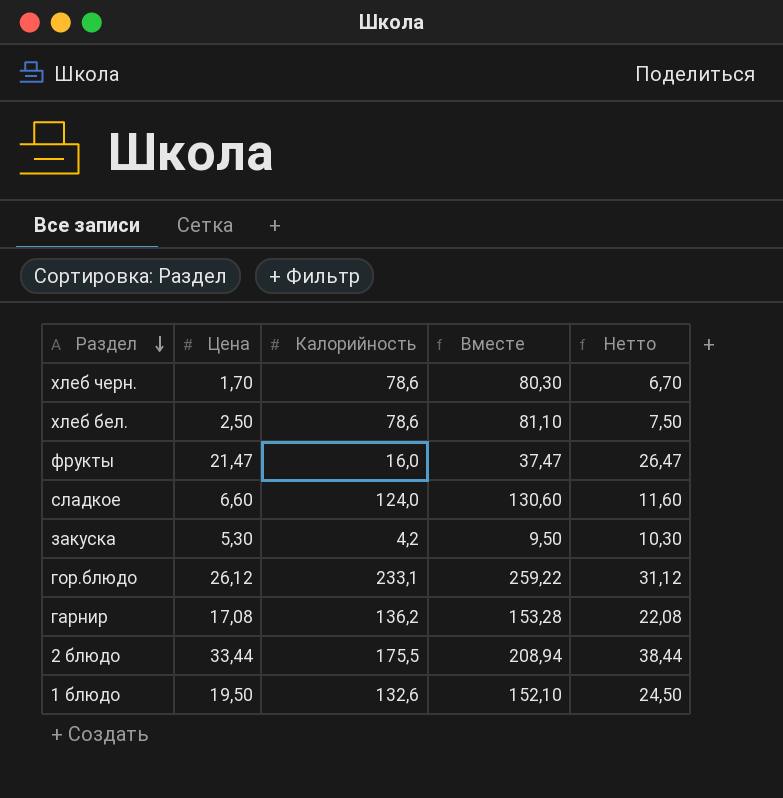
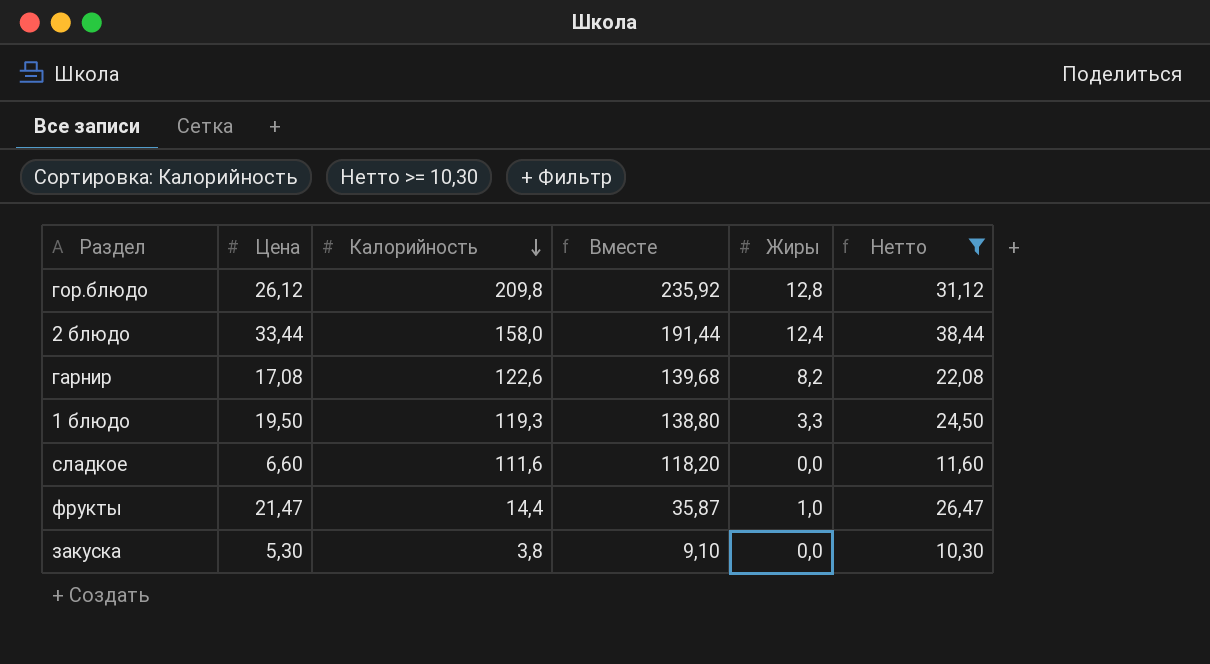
filter: none -> Нетто >= 10,30
row order: Раздел descending -> Калорийность descending
column Жиры | position: none -> 5
гор.блюдо | Калорийность: 233,1 -> 209,8
гор.блюдо | Вместе: 259,22 -> 235,92
2 блюдо | Калорийность: 175,5 -> 158,0
2 блюдо | Вместе: 208,94 -> 191,44
гарнир | Калорийность: 136,2 -> 122,6
гарнир | Вместе: 153,28 -> 139,68
1 блюдо | Калорийность: 132,6 -> 119,3
1 блюдо | Вместе: 152,10 -> 138,80
сладкое | Калорийность: 124,0 -> 111,6
сладкое | Вместе: 130,60 -> 118,20
фрукты | Калорийность: 16,0 -> 14,4
фрукты | Вместе: 37,47 -> 35,87
закуска | Калорийность: 4,2 -> 3,8
закуска | Вместе: 9,50 -> 9,10

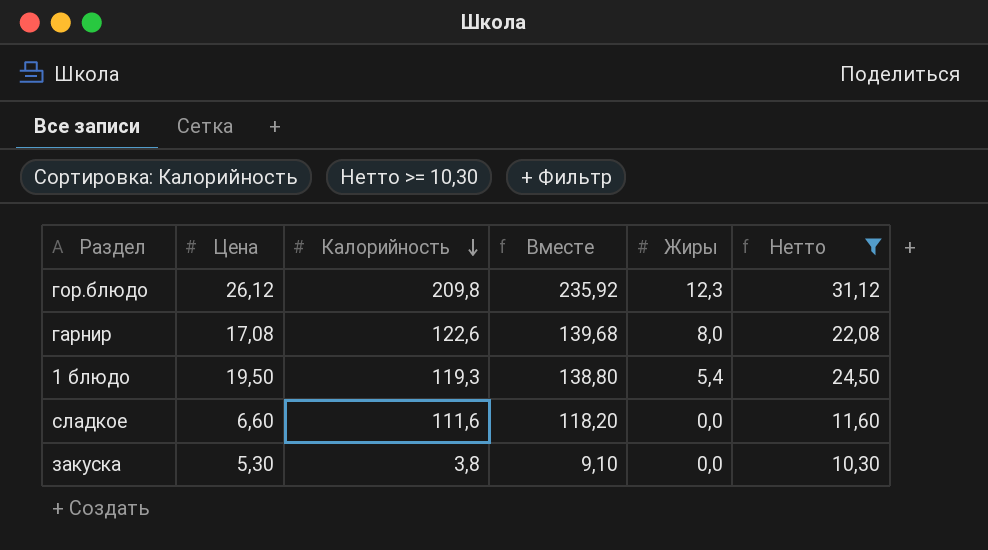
row 2 блюдо: 33,44 | 158,0 | 191,44 | 12,4 | 38,44 -> none
row фрукты: 21,47 | 14,4 | 35,87 | 1,0 | 26,47 -> none
гор.блюдо | Жиры: 12,8 -> 12,3
гарнир | Жиры: 8,2 -> 8,0
1 блюдо | Жиры: 3,3 -> 5,4

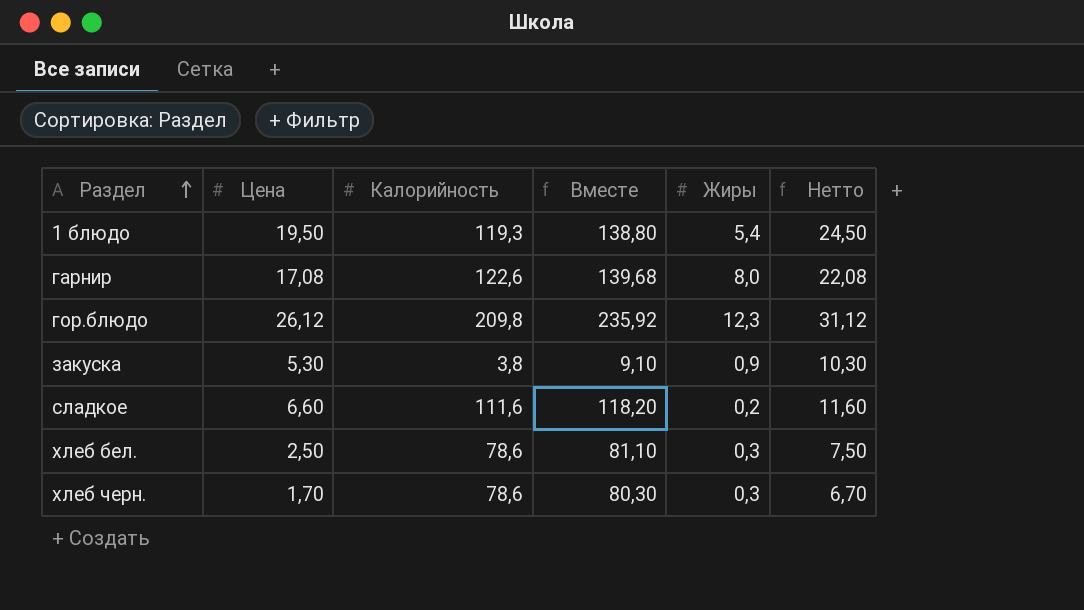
filter: Нетто >= 10,30 -> none
row order: Калорийность descending -> Раздел ascending
закуска | Жиры: 0,0 -> 0,9
сладкое | Жиры: 0,0 -> 0,2

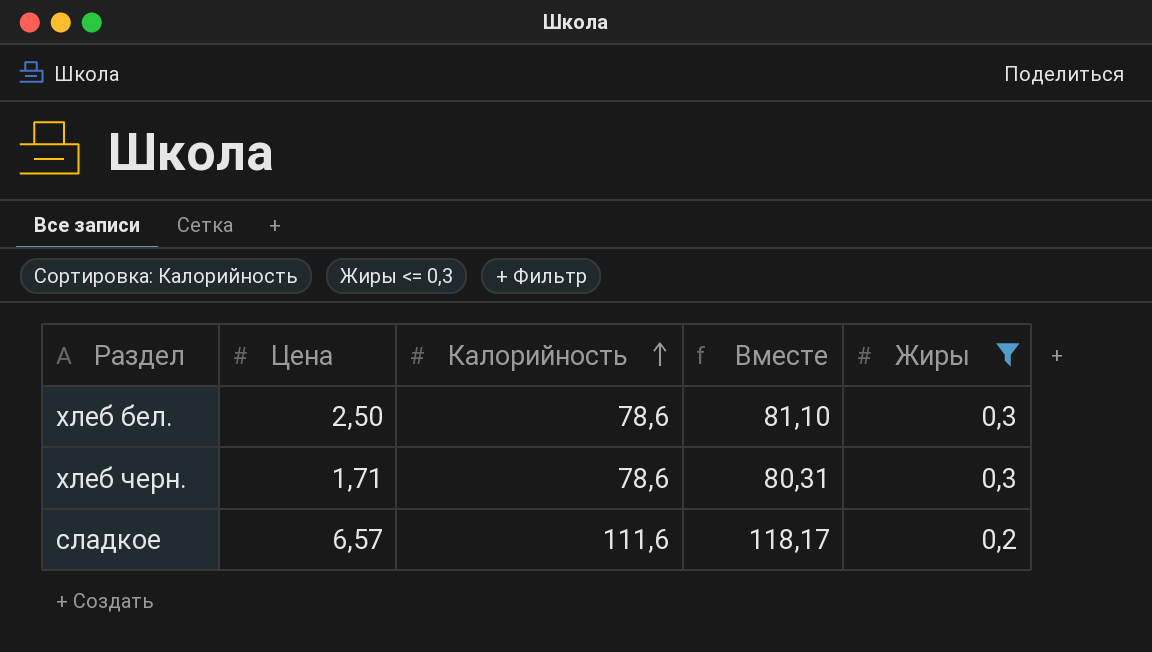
filter: none -> Жиры <= 0,3
row order: Раздел ascending -> Калорийность ascending
column Нетто | formula: [Цена] + 5 -> none
хлеб черн. | Цена: 1,70 -> 1,71
хлеб черн. | Вместе: 80,30 -> 80,31
сладкое | Цена: 6,60 -> 6,57
сладкое | Вместе: 118,20 -> 118,17

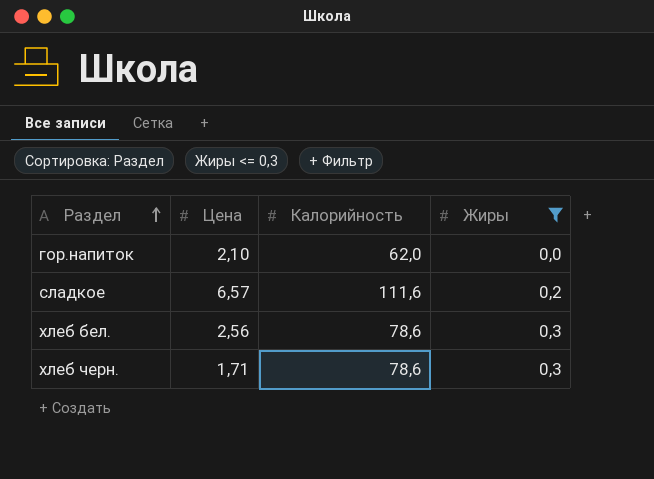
row order: Калорийность ascending -> Раздел ascending
column Вместе | formula: [Цена] + [Калорийность] -> none
row гор.напиток: none -> 2,10 | 62,0 | 0,0
хлеб бел. | Цена: 2,50 -> 2,56

